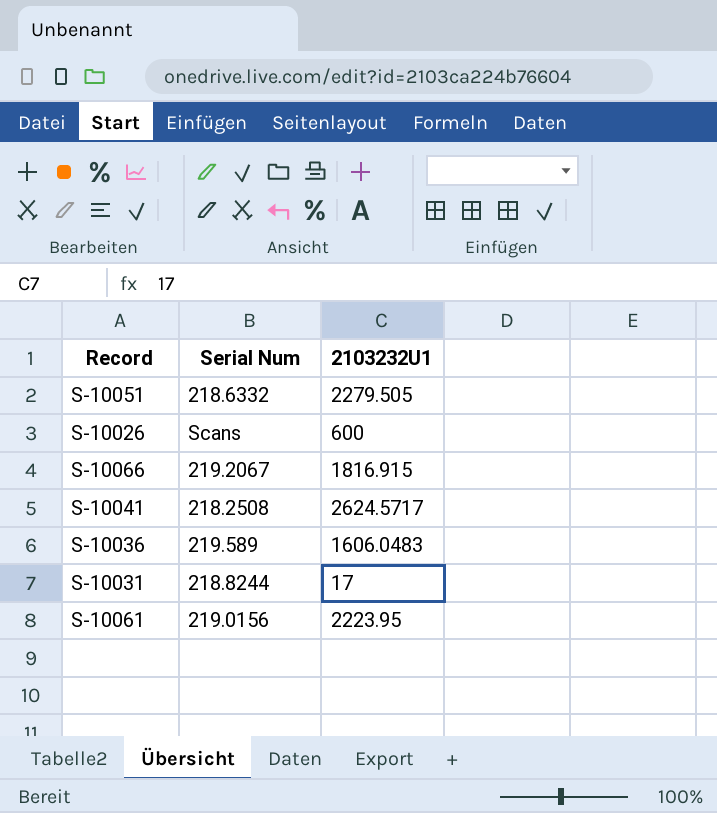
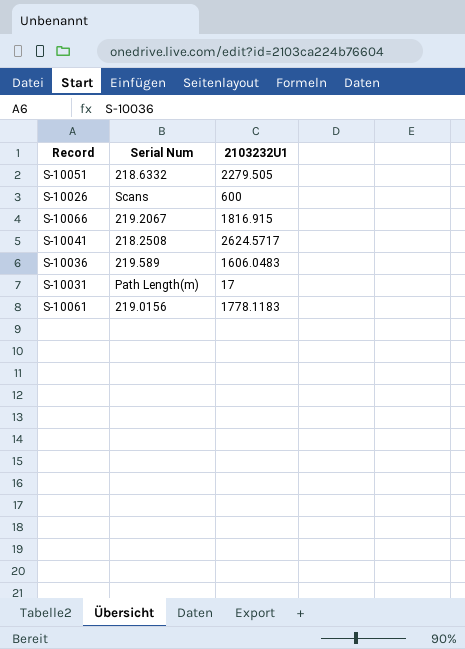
S-10031 | Serial Num: 218.8244 -> Path Length(m)
S-10061 | 2103232U1: 2223.95 -> 1778.1183

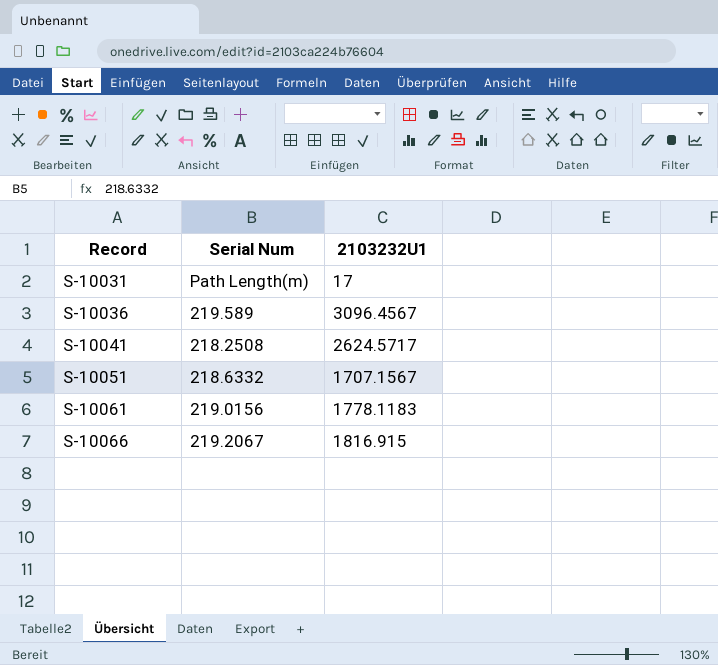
row order: none -> Record ascending
row S-10026: Scans | 600 -> none
S-10036 | 2103232U1: 1606.0483 -> 3096.4567
S-10051 | 2103232U1: 2279.505 -> 1707.1567

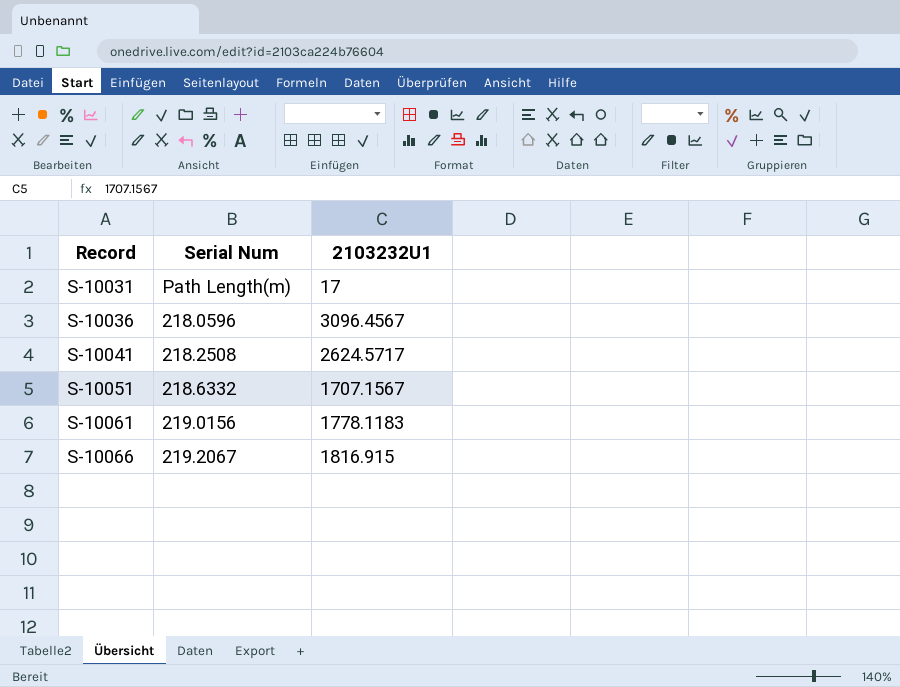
S-10036 | Serial Num: 219.589 -> 218.0596

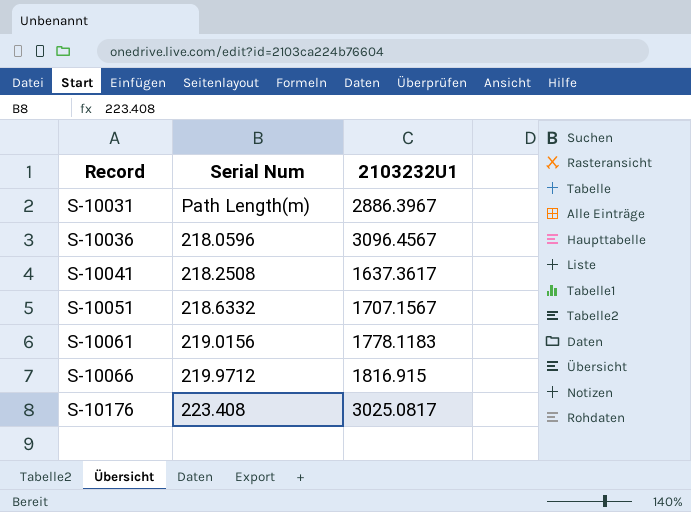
S-10031 | 2103232U1: 17 -> 2886.3967
S-10041 | 2103232U1: 2624.5717 -> 1637.3617
S-10066 | Serial Num: 219.2067 -> 219.9712
row S-10176: none -> 223.408 | 3025.0817

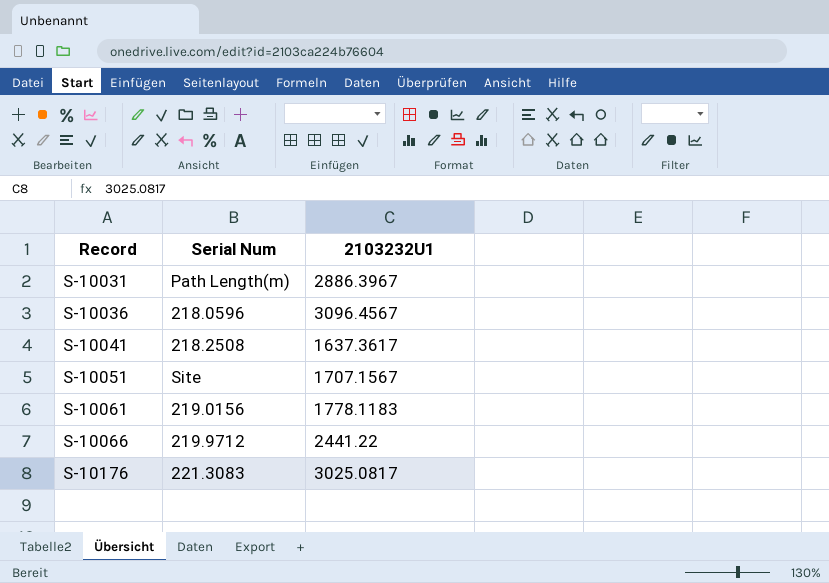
S-10051 | Serial Num: 218.6332 -> Site
S-10066 | 2103232U1: 1816.915 -> 2441.22
S-10176 | Serial Num: 223.408 -> 221.3083

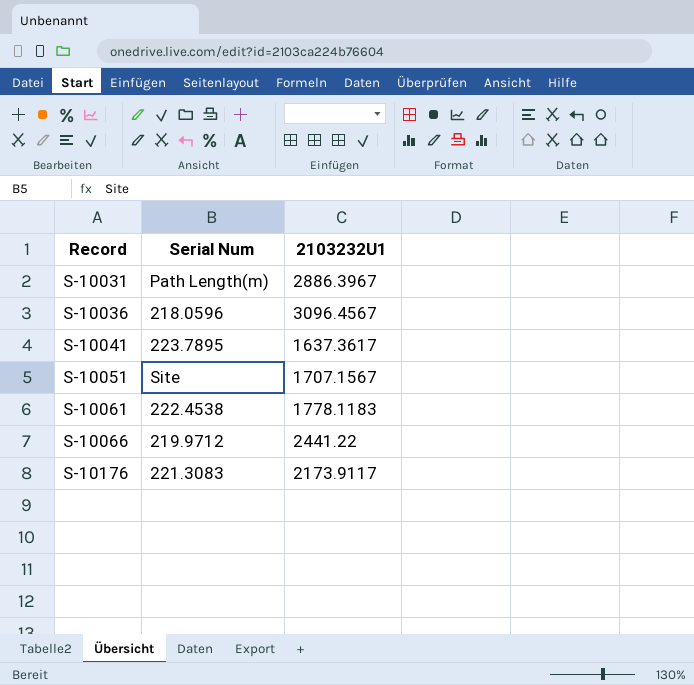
S-10041 | Serial Num: 218.2508 -> 223.7895
S-10061 | Serial Num: 219.0156 -> 222.4538
S-10176 | 2103232U1: 3025.0817 -> 2173.9117

